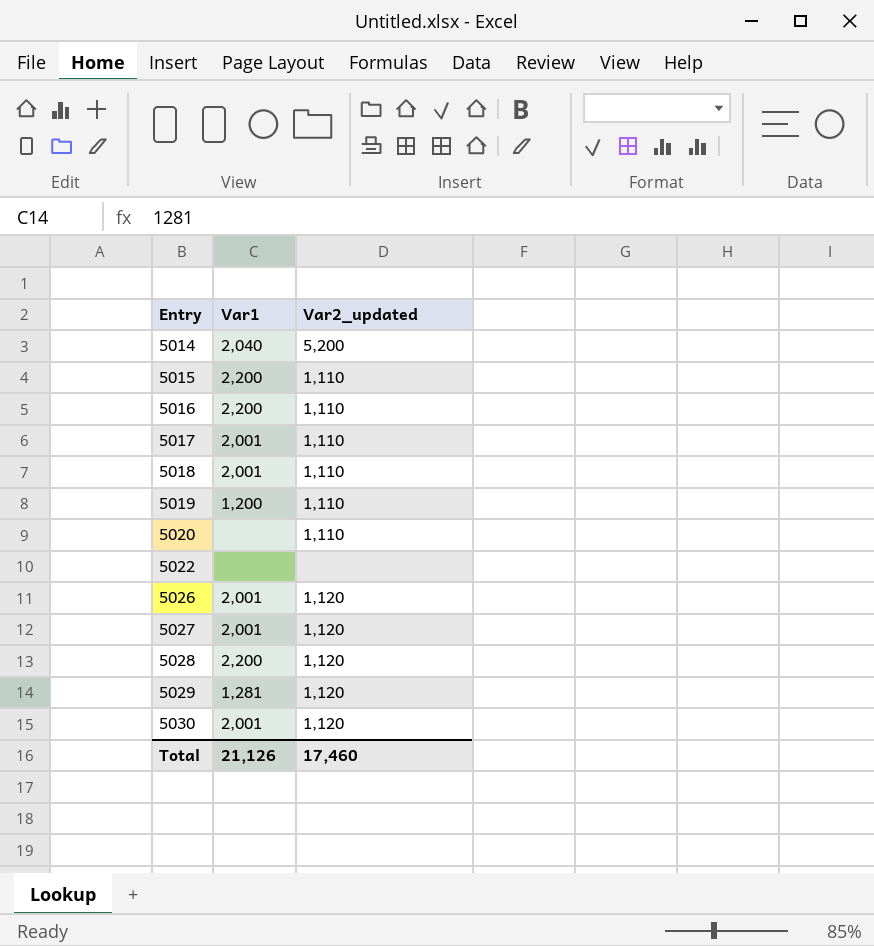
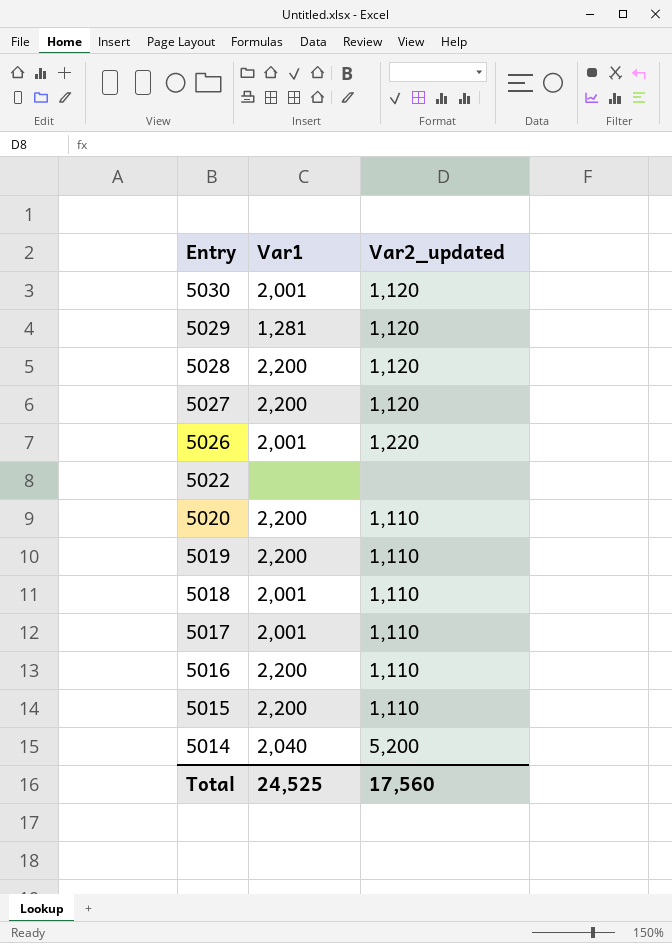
row order: Entry ascending -> Entry descending
5027 | Var1: 2,001 -> 2,200
5026 | Var2_updated: 1,120 -> 1,220
5020 | Var1: none -> 2,200
5019 | Var1: 1,200 -> 2,200
Total | Var1: 21,126 -> 24,525
Total | Var2_updated: 17,460 -> 17,560

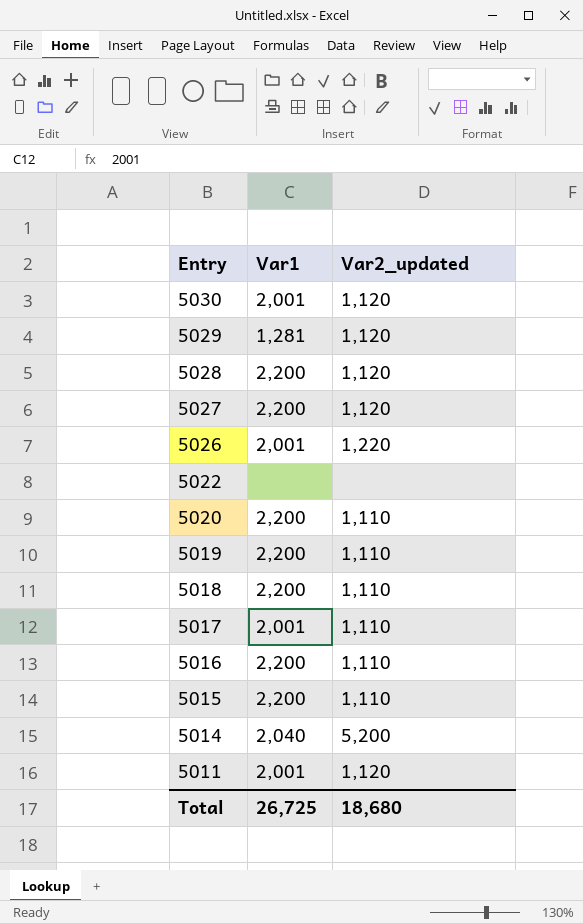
5018 | Var1: 2,001 -> 2,200
row 5011: none -> 2,001 | 1,120
Total | Var1: 24,525 -> 26,725
Total | Var2_updated: 17,560 -> 18,680

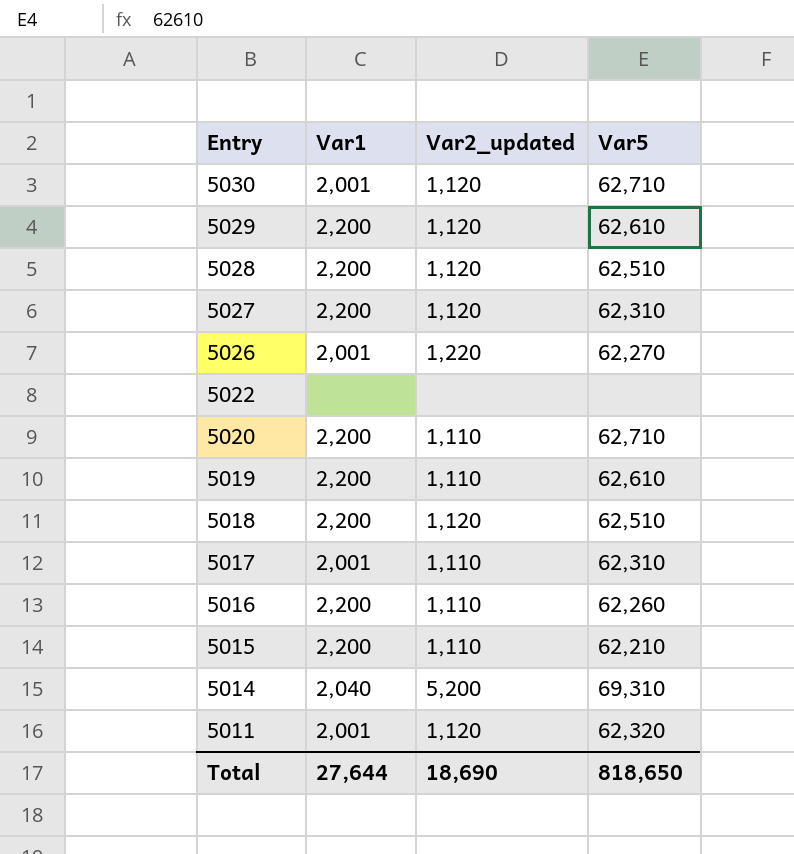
column Var5 | position: none -> 4
5029 | Var1: 1,281 -> 2,200
5018 | Var2_updated: 1,110 -> 1,120
Total | Var1: 26,725 -> 27,644
Total | Var2_updated: 18,680 -> 18,690

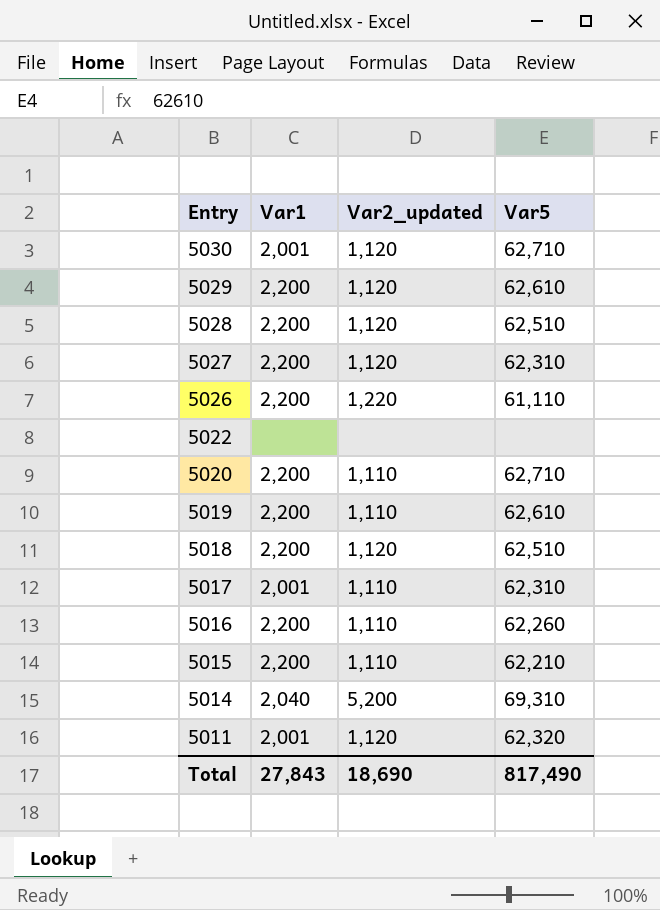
5026 | Var1: 2,001 -> 2,200
5026 | Var5: 62,270 -> 61,110
Total | Var1: 27,644 -> 27,843
Total | Var5: 818,650 -> 817,490

